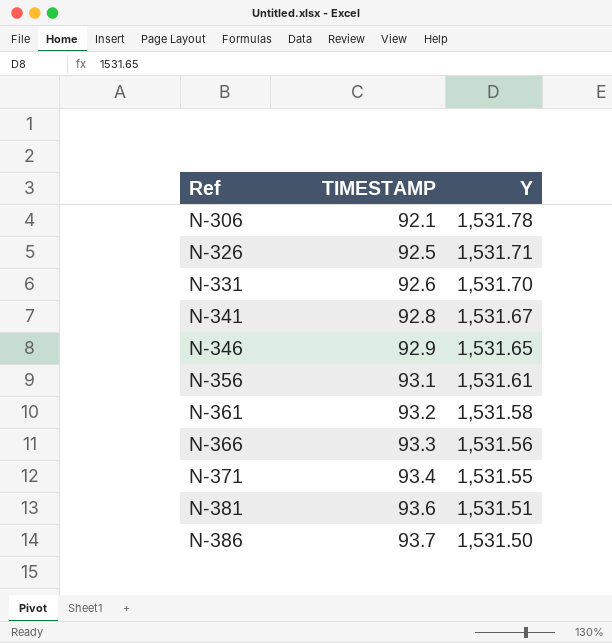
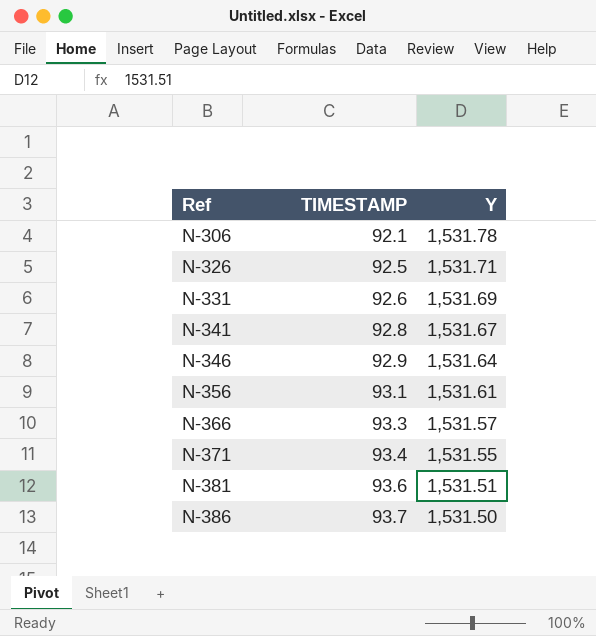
row N-361: 93.2 | 1,531.58 -> none
N-331 | Y: 1,531.70 -> 1,531.69
N-346 | Y: 1,531.65 -> 1,531.64
N-366 | Y: 1,531.56 -> 1,531.57

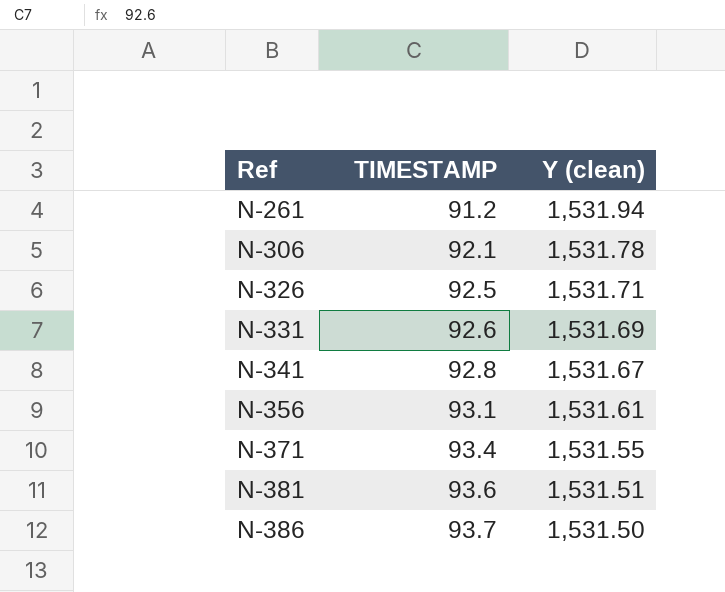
column name: Y -> Y (clean)
row N-346: 92.9 | 1,531.64 -> none
row N-366: 93.3 | 1,531.57 -> none
row N-261: none -> 91.2 | 1,531.94

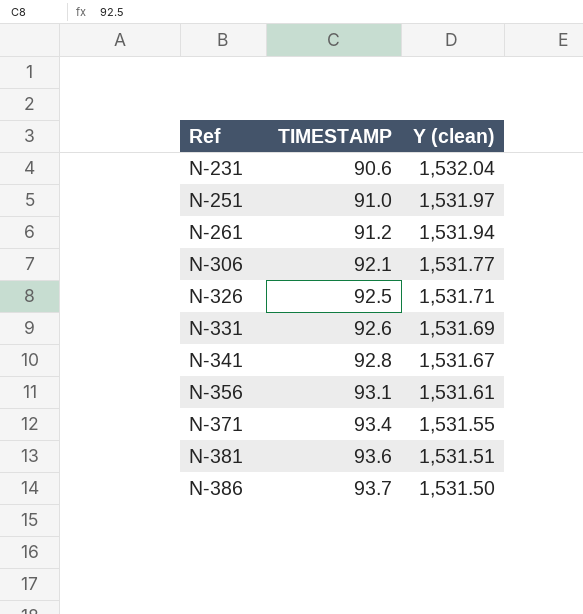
row N-231: none -> 90.6 | 1,532.04
row N-251: none -> 91.0 | 1,531.97
N-306 | Y (clean): 1,531.78 -> 1,531.77

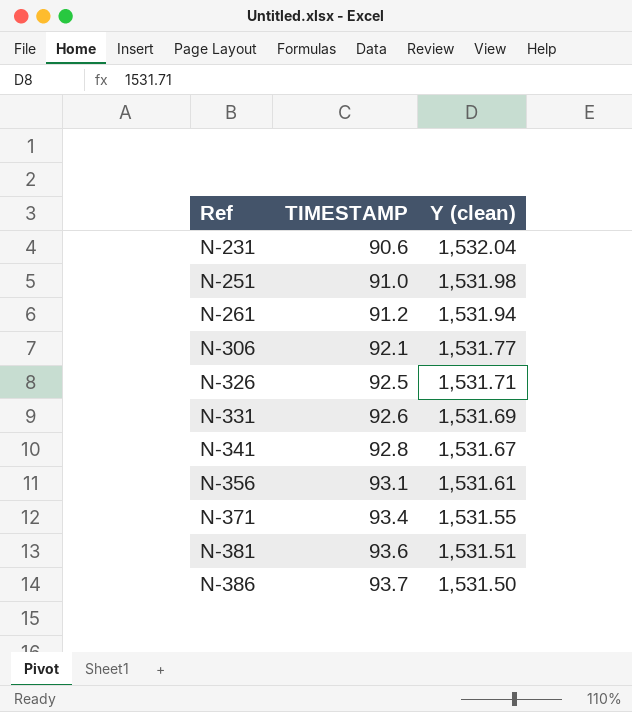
N-251 | Y (clean): 1,531.97 -> 1,531.98

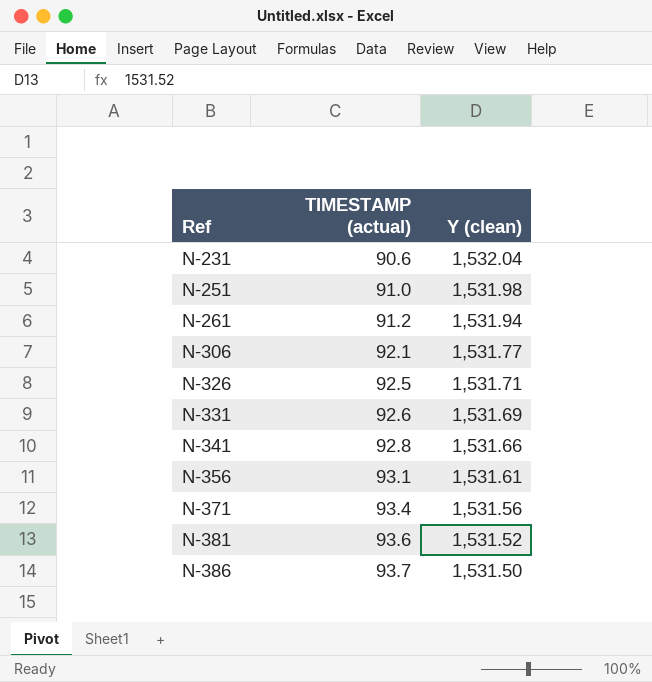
column name: TIMESTAMP -> TIMESTAMP (actual)
N-341 | Y (clean): 1,531.67 -> 1,531.66
N-371 | Y (clean): 1,531.55 -> 1,531.56
N-381 | Y (clean): 1,531.51 -> 1,531.52

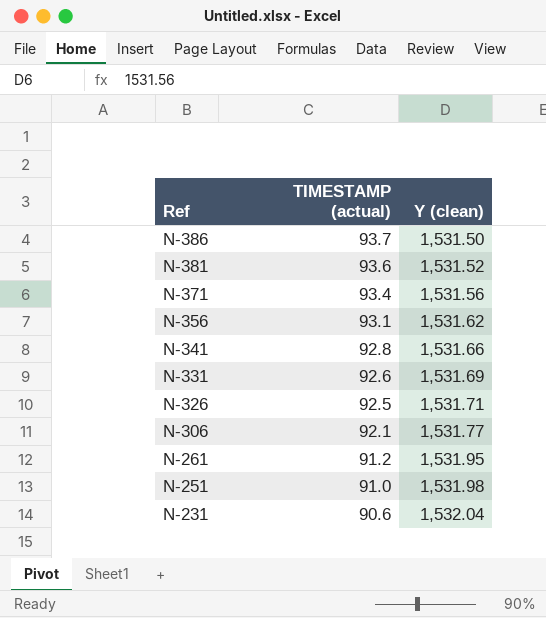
row order: Ref ascending -> Ref descending
N-356 | Y (clean): 1,531.61 -> 1,531.62
N-261 | Y (clean): 1,531.94 -> 1,531.95

